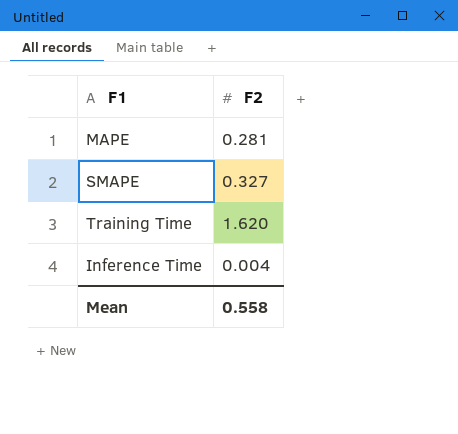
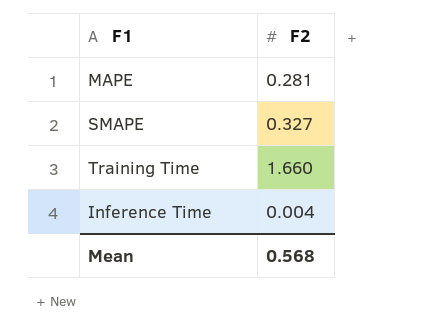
Training Time | F2: 1.620 -> 1.660
Mean | F2: 0.558 -> 0.568

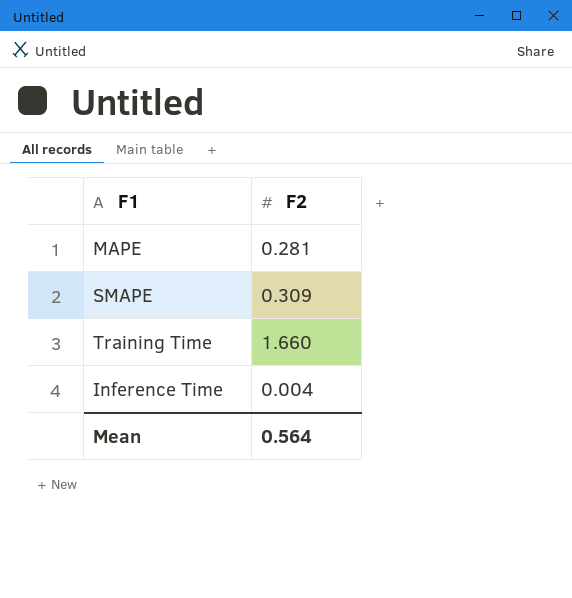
SMAPE | F2: 0.327 -> 0.309
Mean | F2: 0.568 -> 0.564

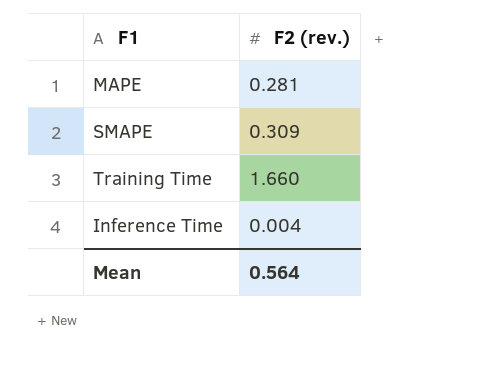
column name: F2 -> F2 (rev.)

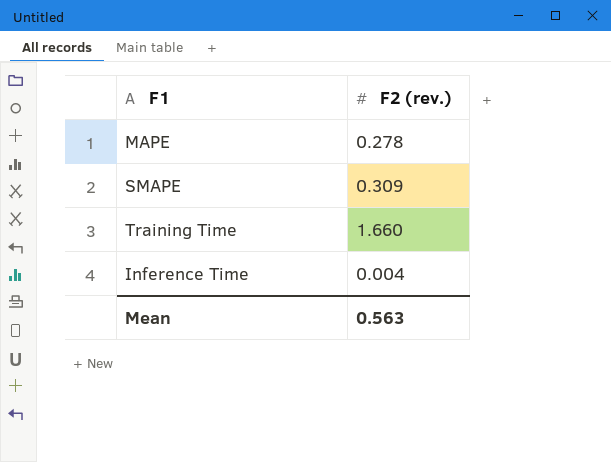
MAPE | F2 (rev.): 0.281 -> 0.278
Mean | F2 (rev.): 0.564 -> 0.563

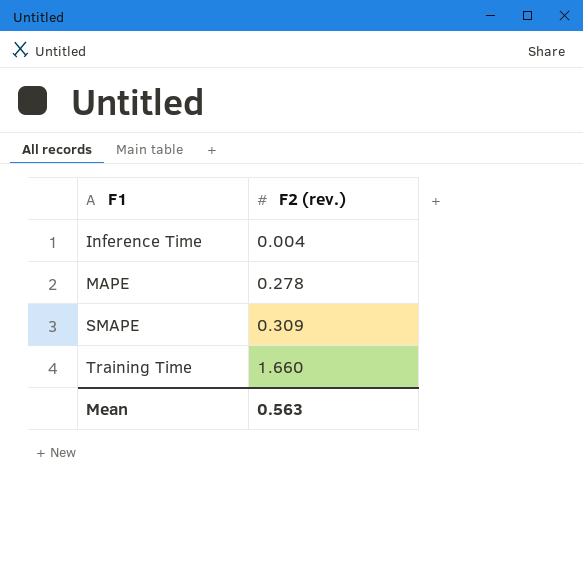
row order: none -> F1 ascending

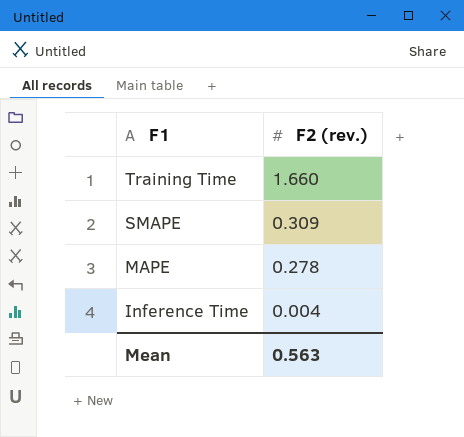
row order: F1 ascending -> F1 descending

